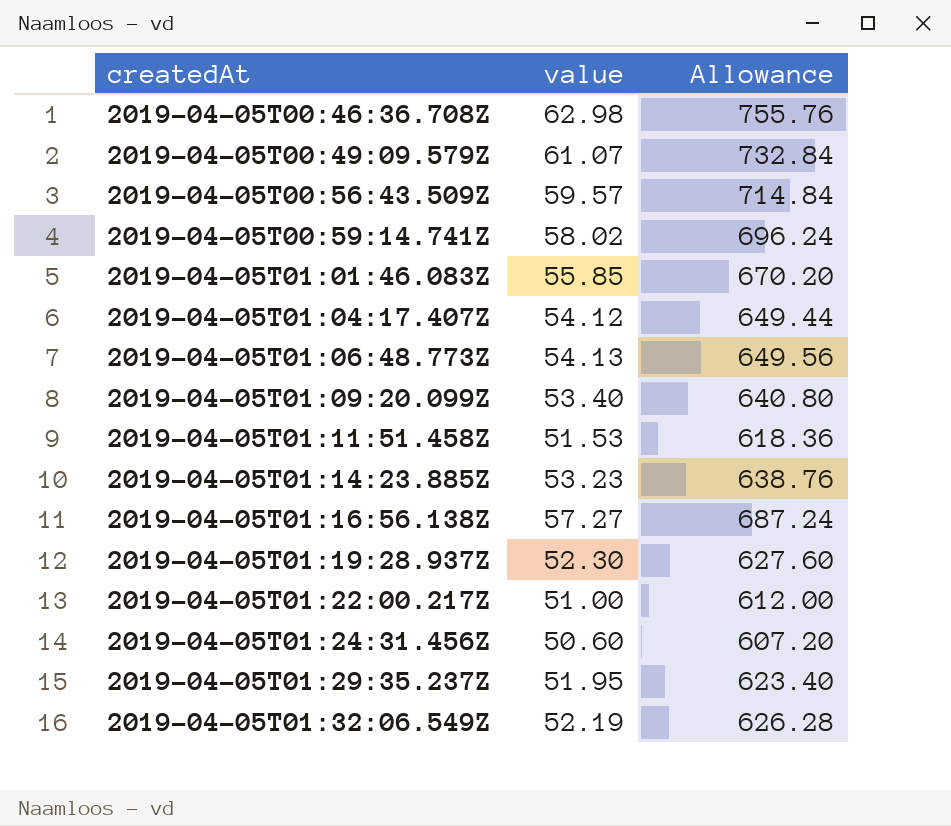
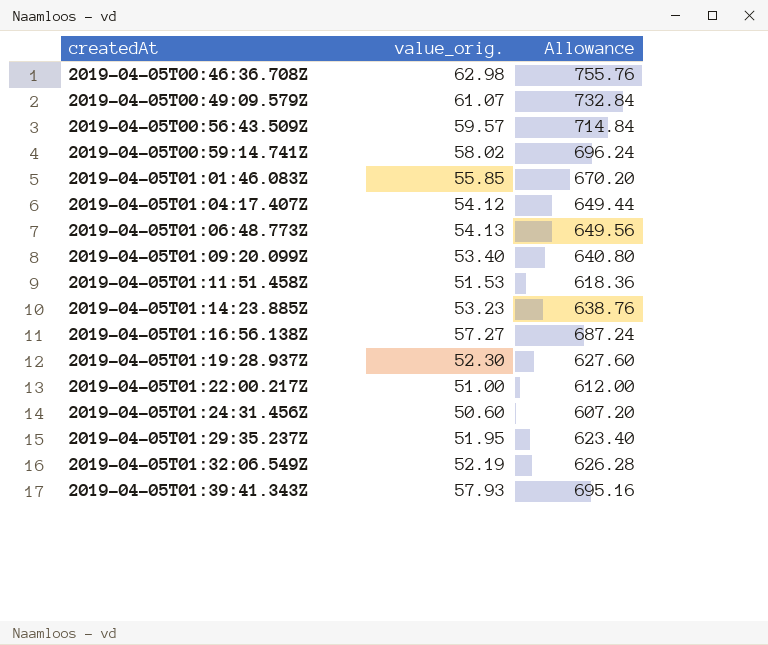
column name: value -> value_orig.
row 2019-04-05T01:39:41.343Z: none -> 57.93 | 695.16

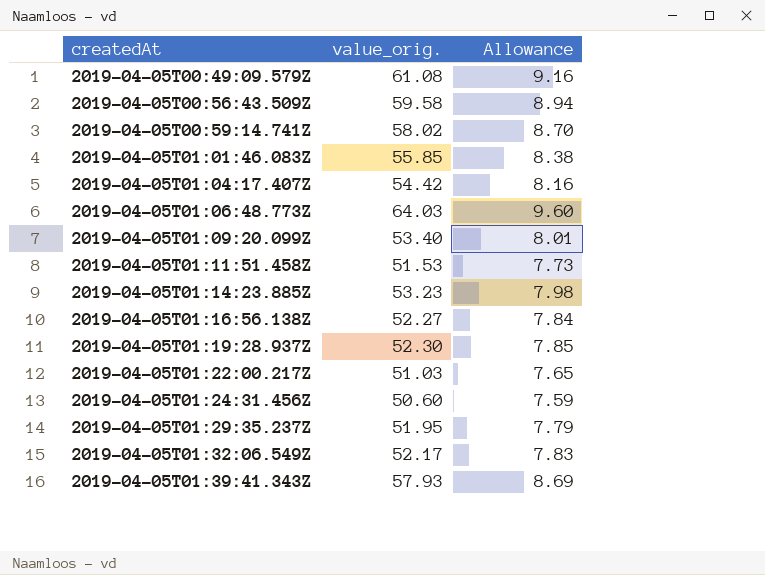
column Allowance | formula: [value_orig.] * 12 -> [value_orig.] * 0.15
row 2019-04-05T00:46:36.708Z: 62.98 | 755.76 -> none
2019-04-05T00:49:09.579Z | value_orig.: 61.07 -> 61.08
2019-04-05T00:56:43.509Z | value_orig.: 59.57 -> 59.58
2019-04-05T01:04:17.407Z | value_orig.: 54.12 -> 54.42
2019-04-05T01:06:48.773Z | value_orig.: 54.13 -> 64.03
2019-04-05T01:16:56.138Z | value_orig.: 57.27 -> 52.27
2019-04-05T01:22:00.217Z | value_orig.: 51.00 -> 51.03
2019-04-05T01:32:06.549Z | value_orig.: 52.19 -> 52.17

